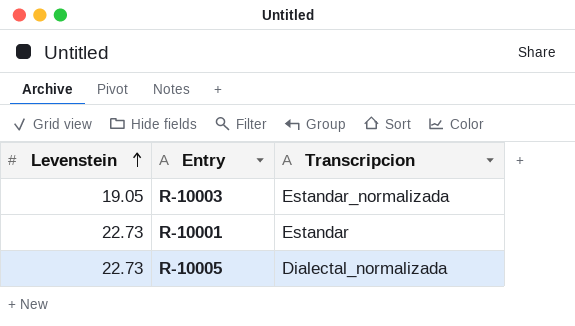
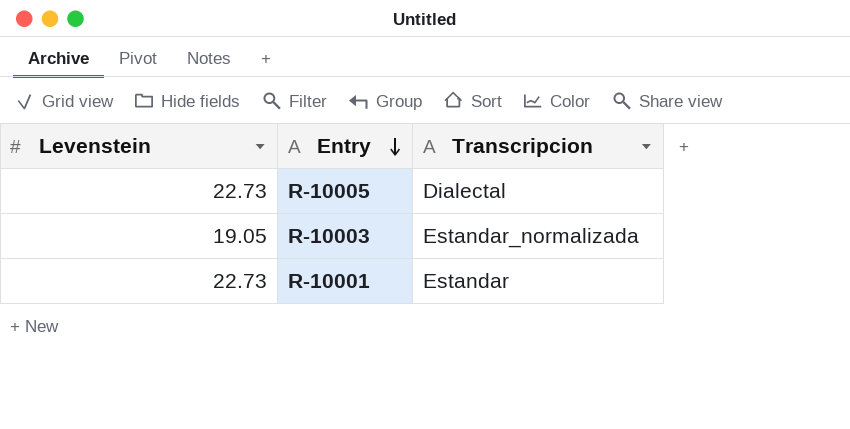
row order: Levenstein ascending -> Entry descending
R-10005 | Transcripcion: Dialectal_normalizada -> Dialectal

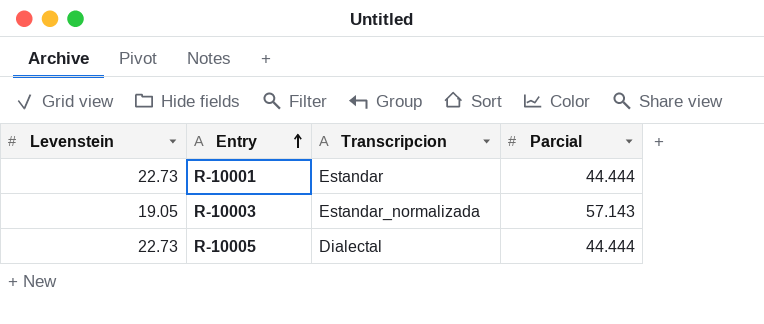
row order: Entry descending -> Entry ascending
column Parcial | position: none -> 4

